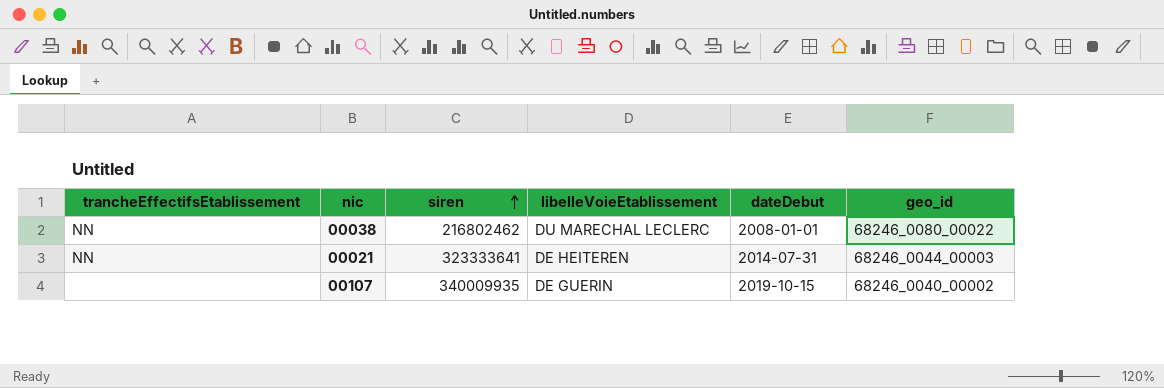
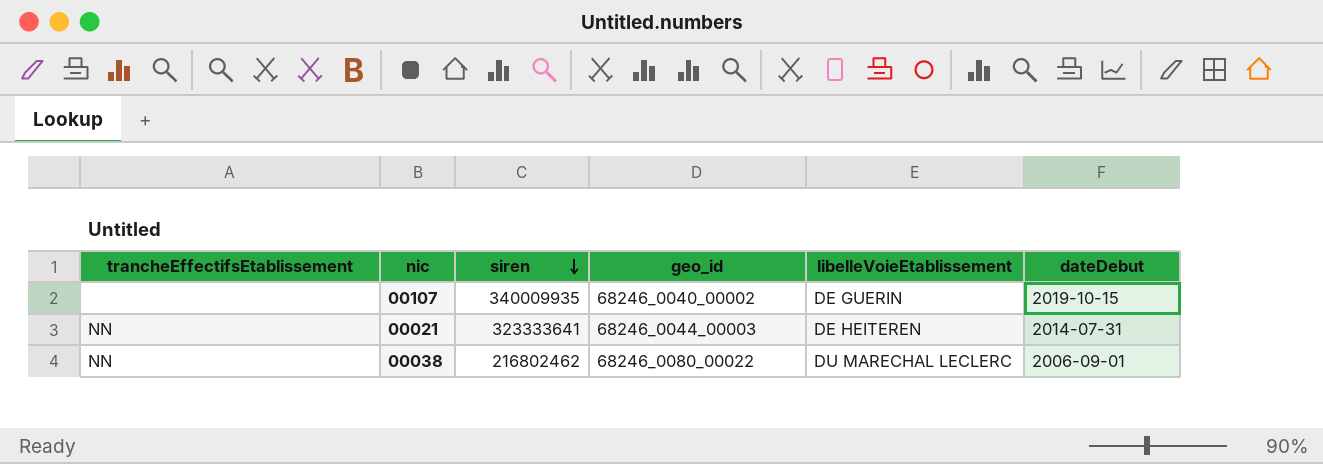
row order: siren ascending -> siren descending
column geo_id | position: 6 -> 4
00038 | dateDebut: 2008-01-01 -> 2006-09-01

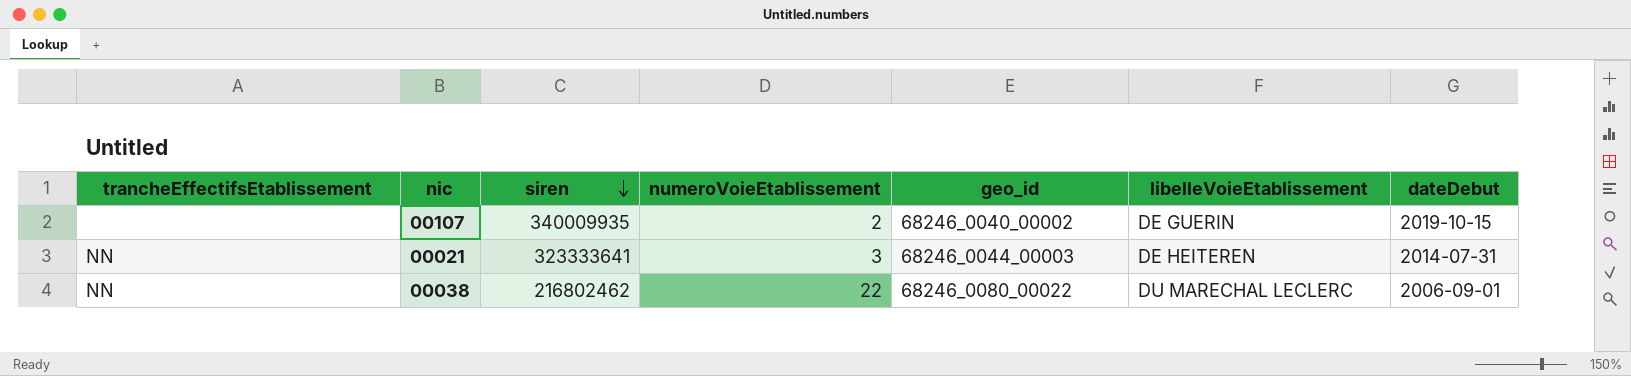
column numeroVoieEtablissement | position: none -> 4

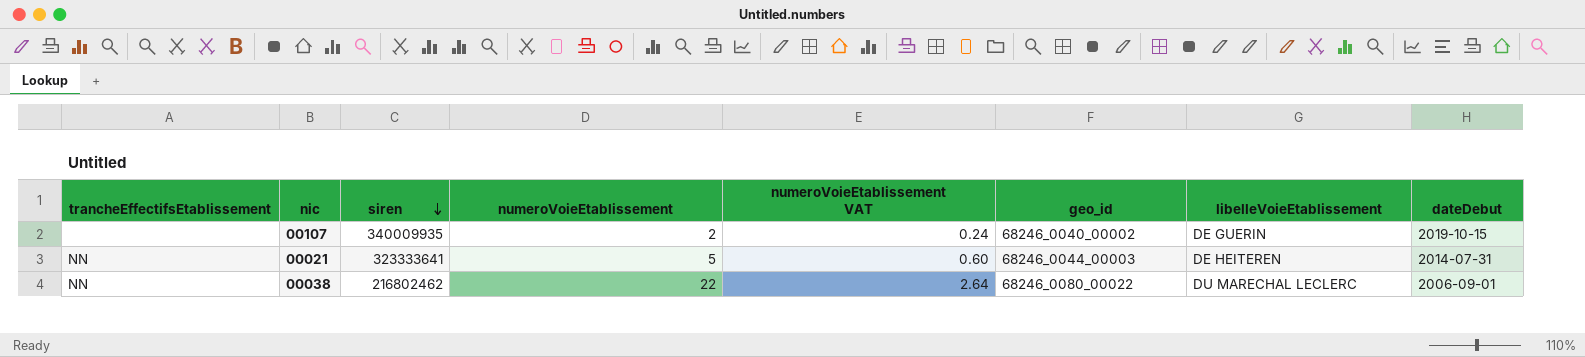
column numeroVoieEtablissement VAT | formula: none -> [numeroVoieEtablissement] * 0.12
00021 | numeroVoieEtablissement: 3 -> 5

